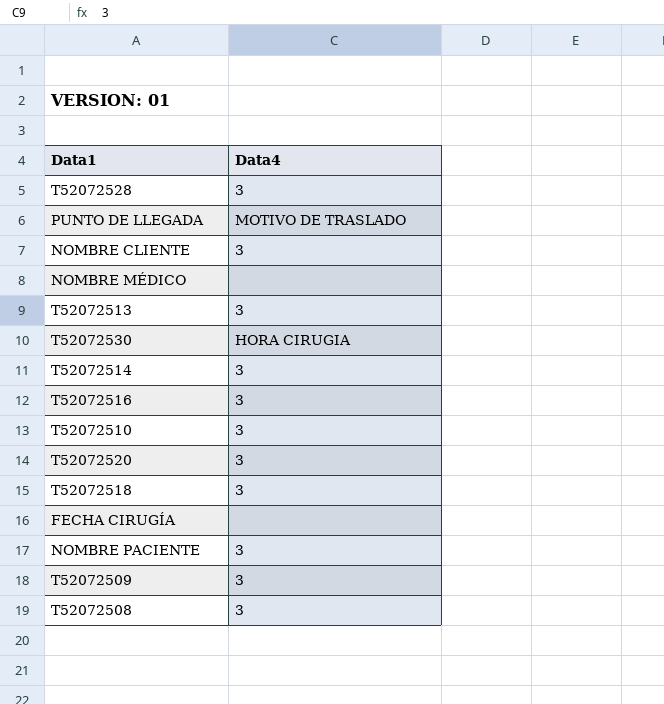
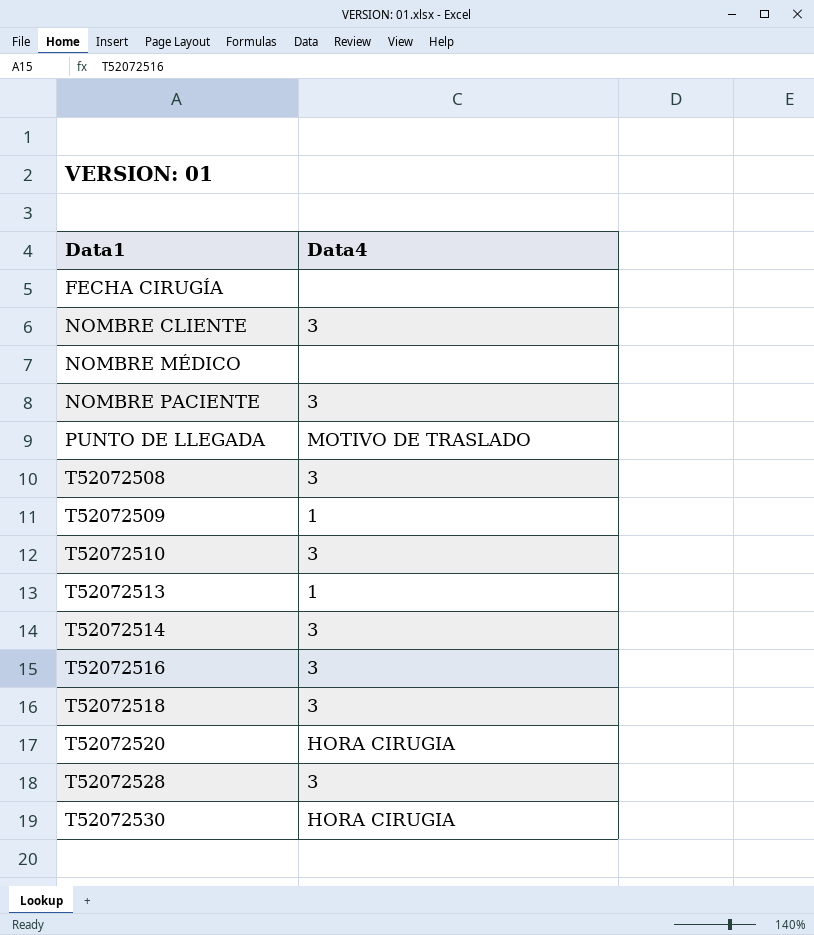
row order: none -> Data1 ascending
T52072509 | Data4: 3 -> 1
T52072513 | Data4: 3 -> 1
T52072520 | Data4: 3 -> HORA CIRUGIA

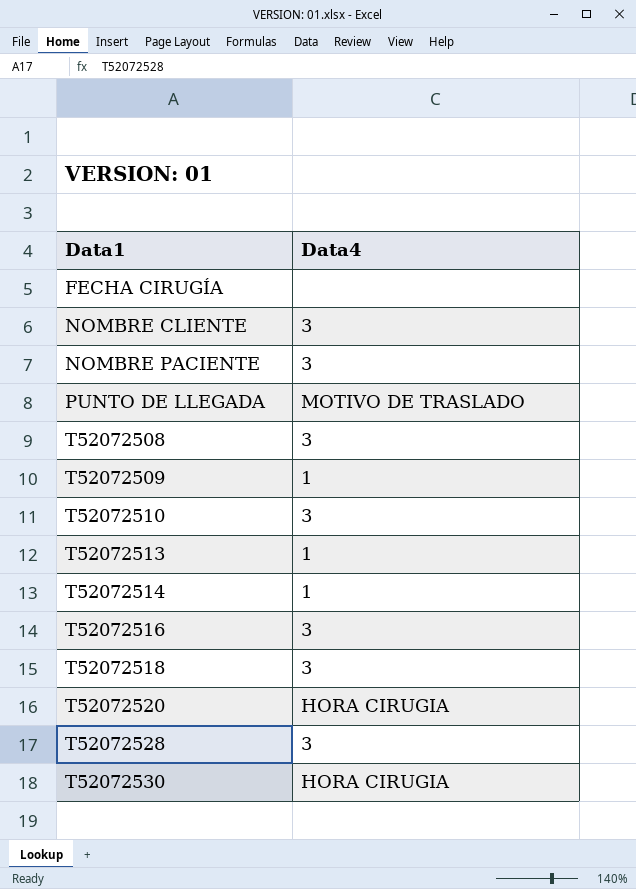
row NOMBRE MÉDICO: none -> none
T52072514 | Data4: 3 -> 1

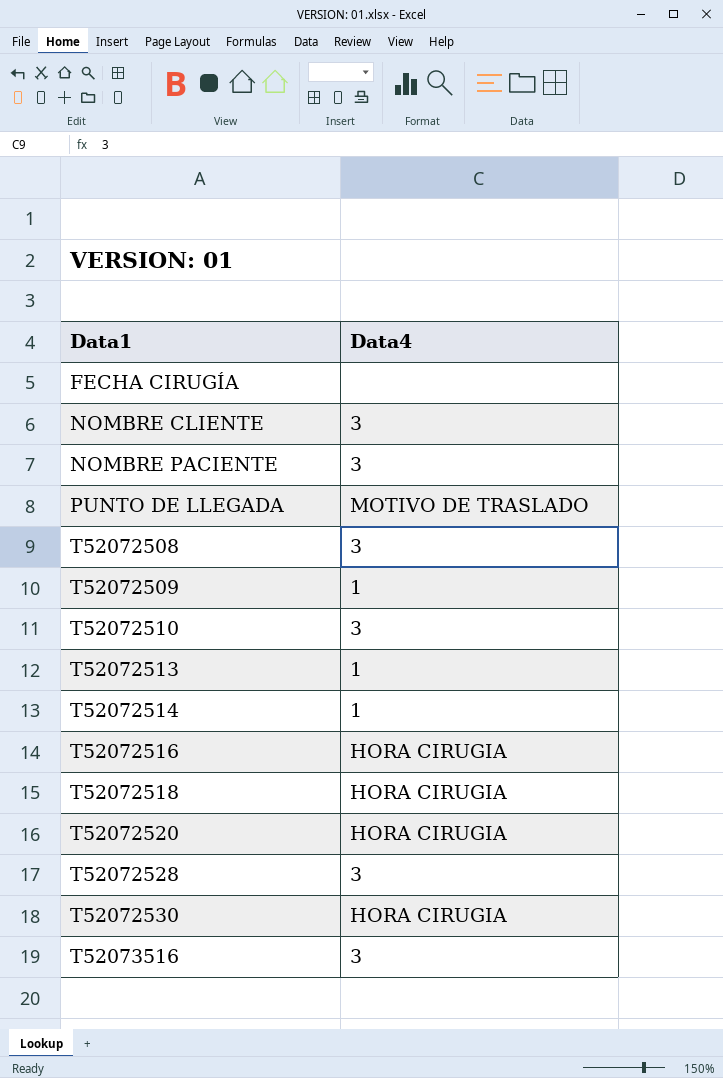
T52072516 | Data4: 3 -> HORA CIRUGIA
T52072518 | Data4: 3 -> HORA CIRUGIA
row T52073516: none -> 3

